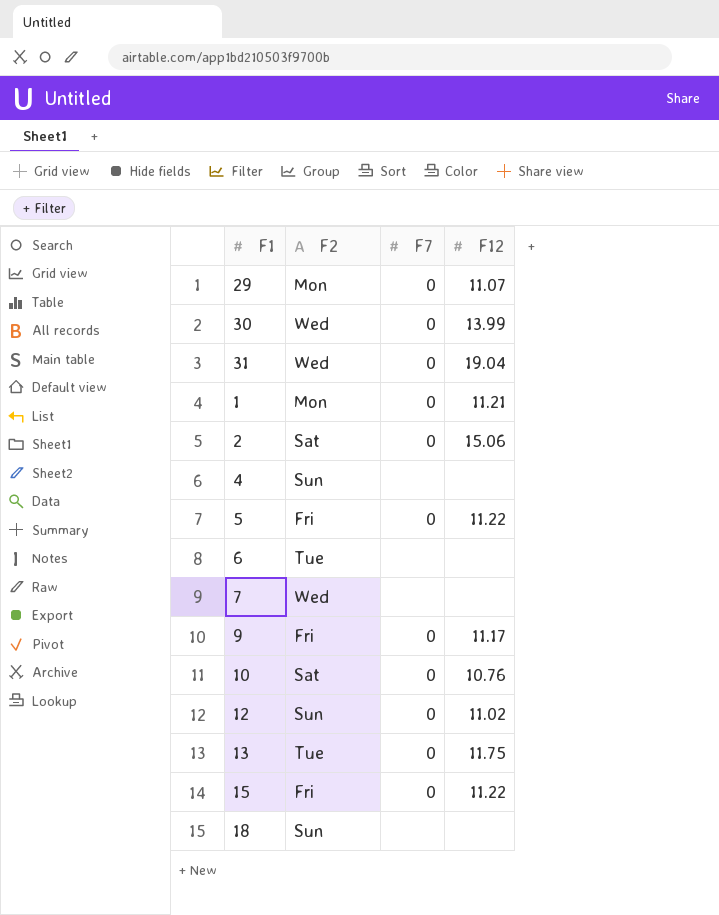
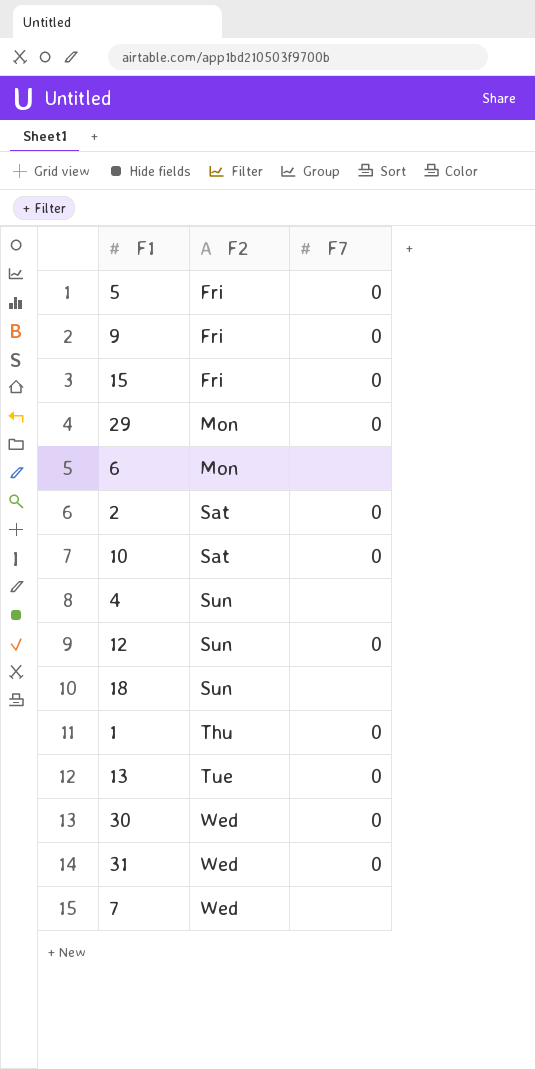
row order: none -> F2 ascending
column F12 | position: 4 -> none
6 | F2: Tue -> Mon
1 | F2: Mon -> Thu

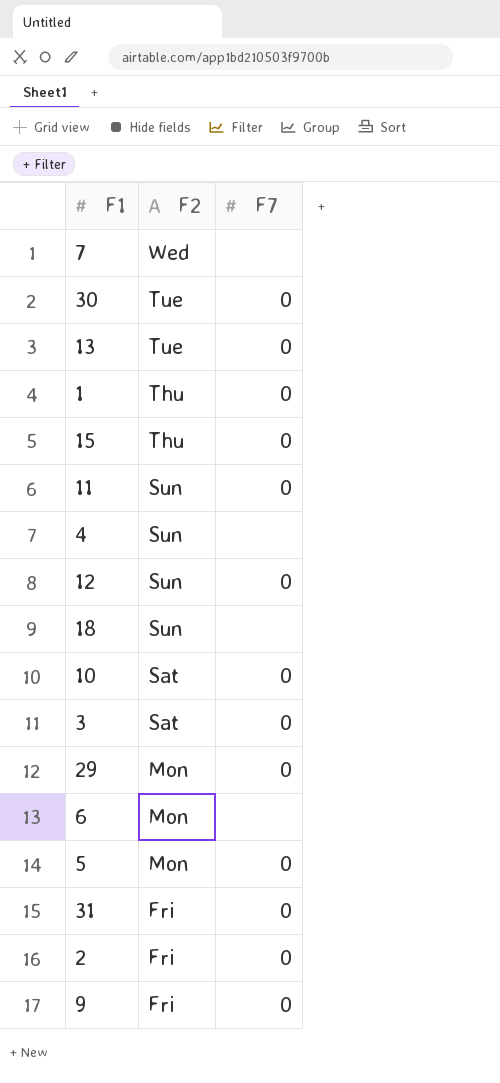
row order: F2 ascending -> F2 descending
30 | F2: Wed -> Tue
15 | F2: Fri -> Thu
row 11: none -> Sun | 0
row 3: none -> Sat | 0
5 | F2: Fri -> Mon
31 | F2: Wed -> Fri
2 | F2: Sat -> Fri

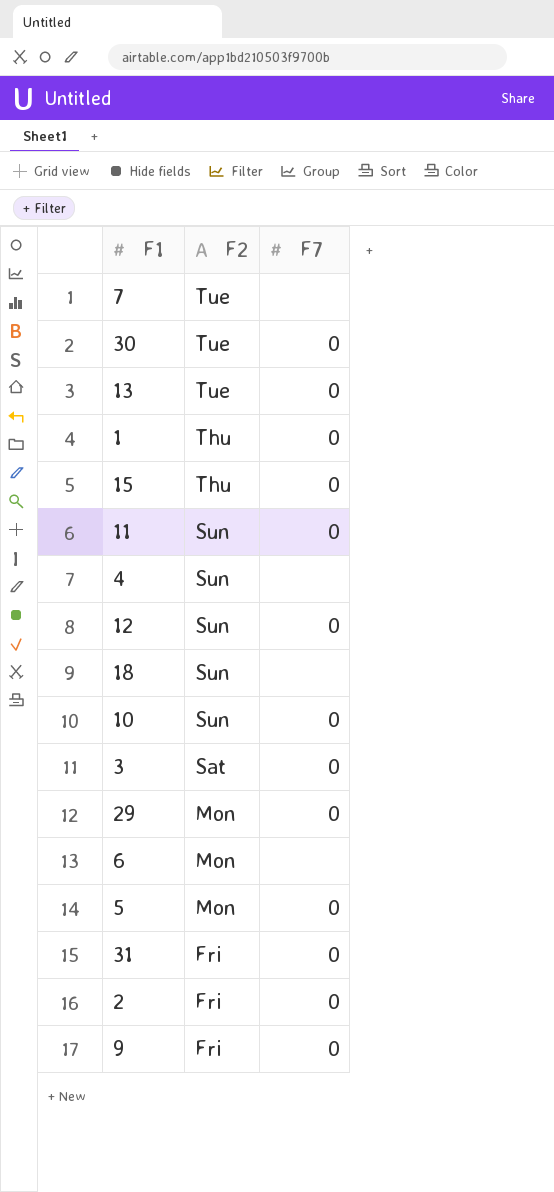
7 | F2: Wed -> Tue
10 | F2: Sat -> Sun

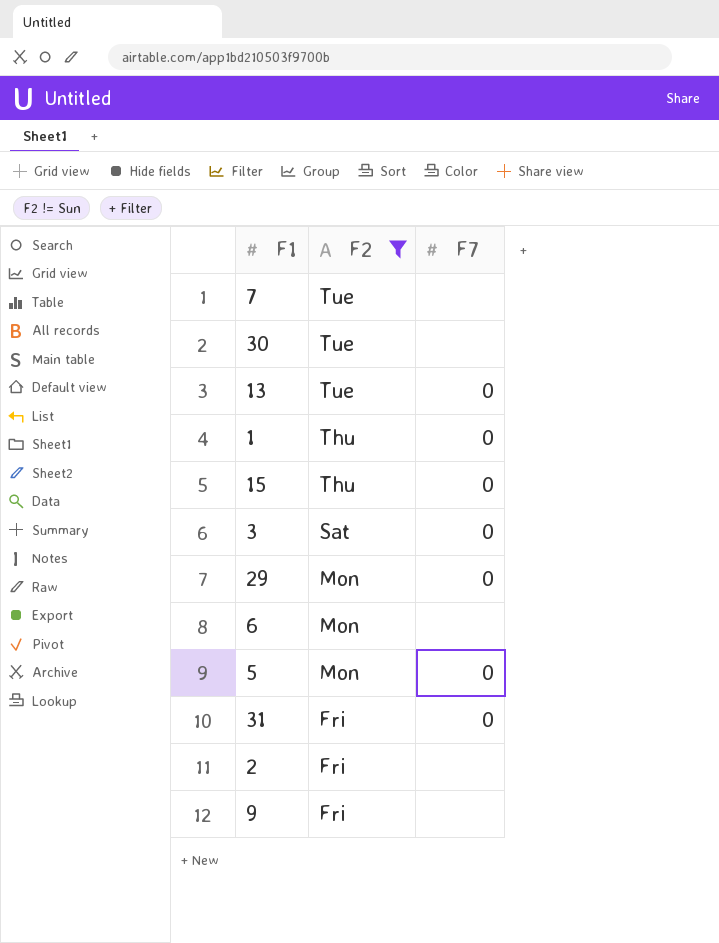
filter: none -> F2 != Sun
30 | F7: 0 -> none
2 | F7: 0 -> none
9 | F7: 0 -> none

